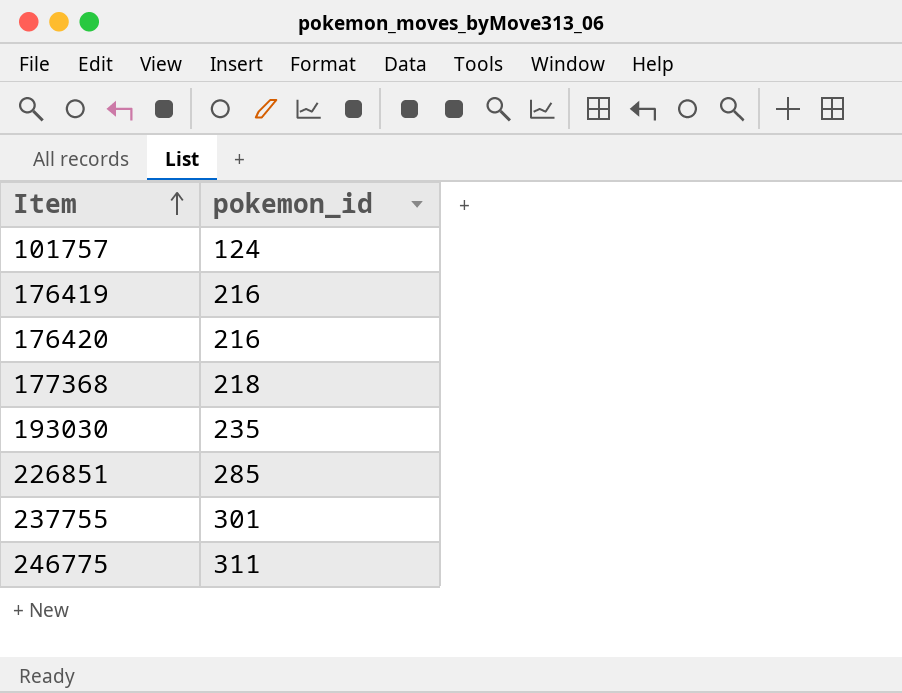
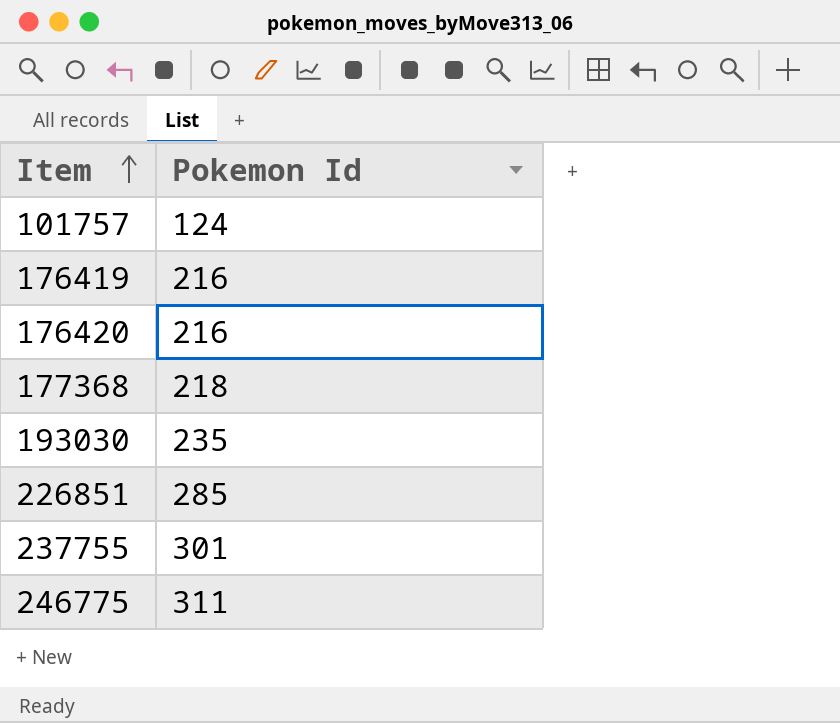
column name: pokemon_id -> Pokemon Id

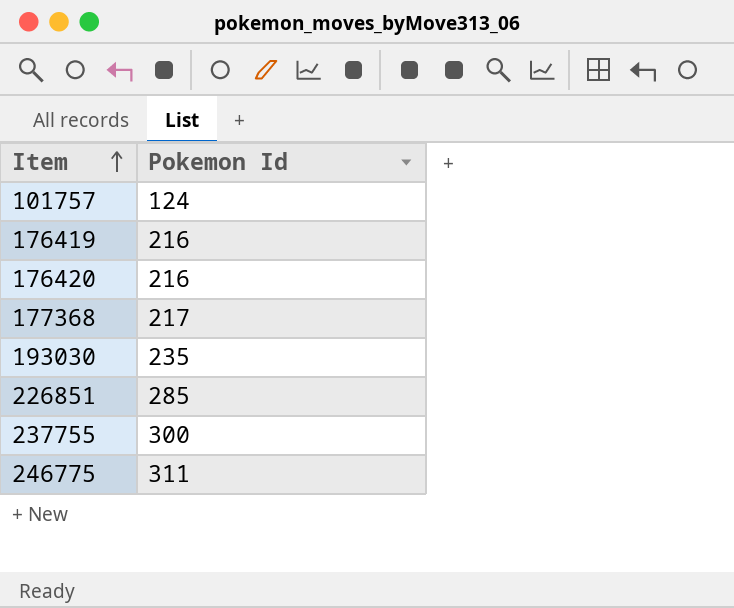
177368 | Pokemon Id: 218 -> 217
237755 | Pokemon Id: 301 -> 300

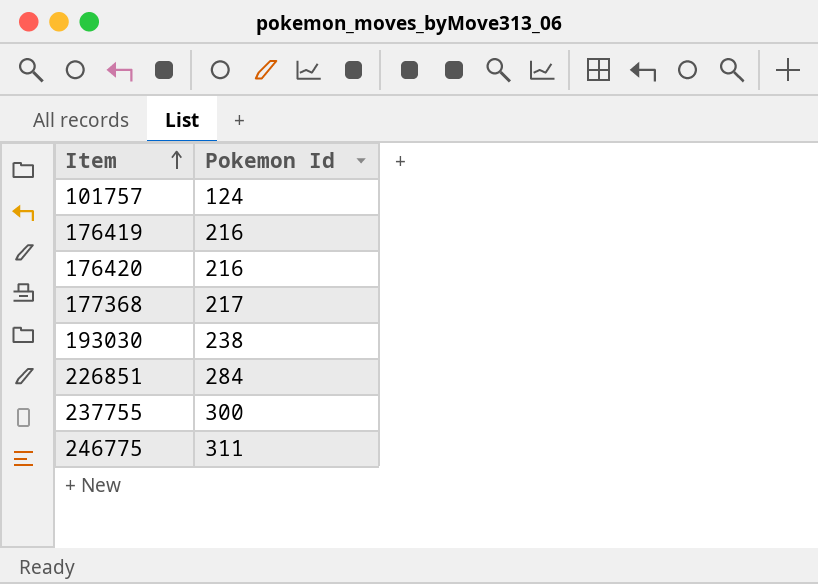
193030 | Pokemon Id: 235 -> 238
226851 | Pokemon Id: 285 -> 284

